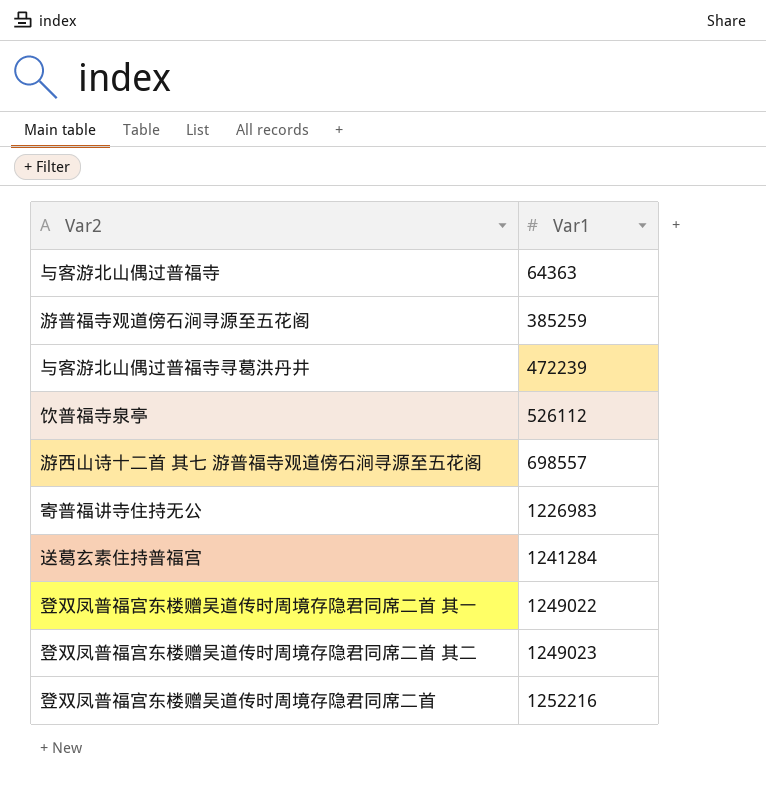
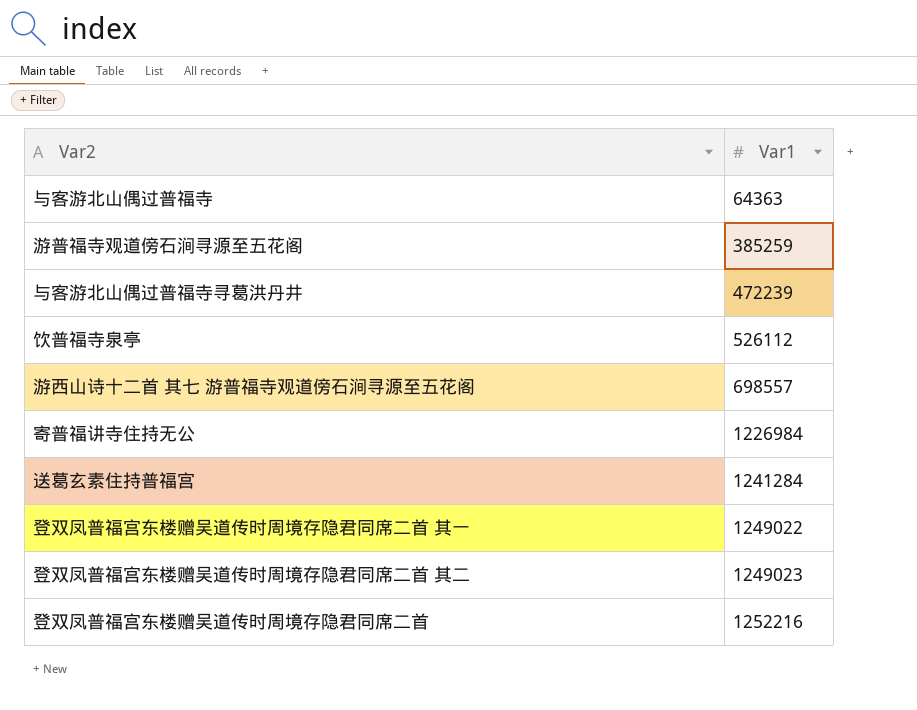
寄普福讲寺住持无公 | Var1: 1226983 -> 1226984

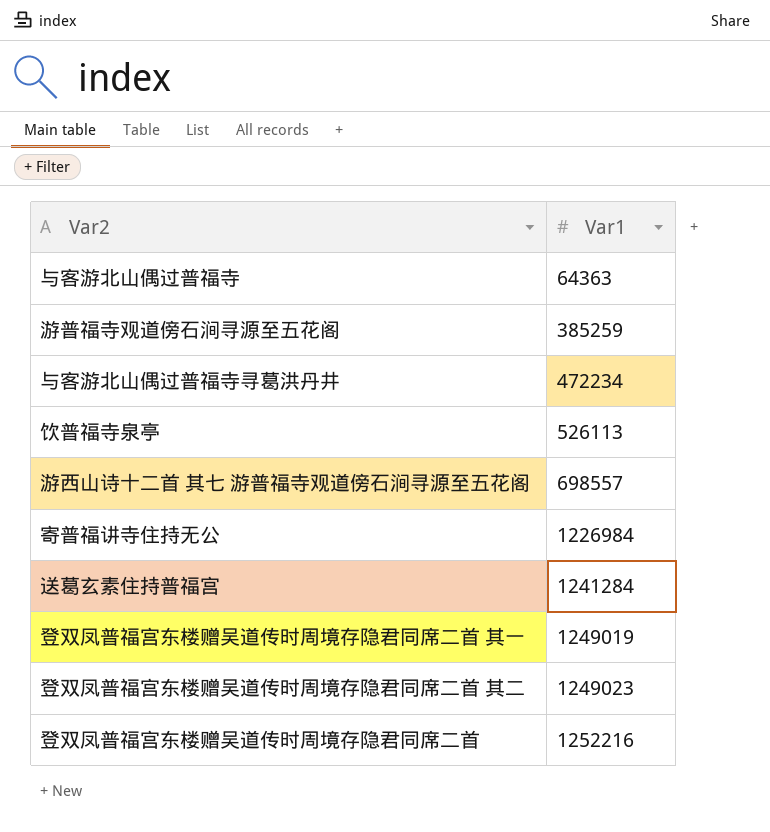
与客游北山偶过普福寺寻葛洪丹井 | Var1: 472239 -> 472234
饮普福寺泉亭 | Var1: 526112 -> 526113
登双凤普福宫东楼赠吴道传时周境存隐君同席二首 其一 | Var1: 1249022 -> 1249019

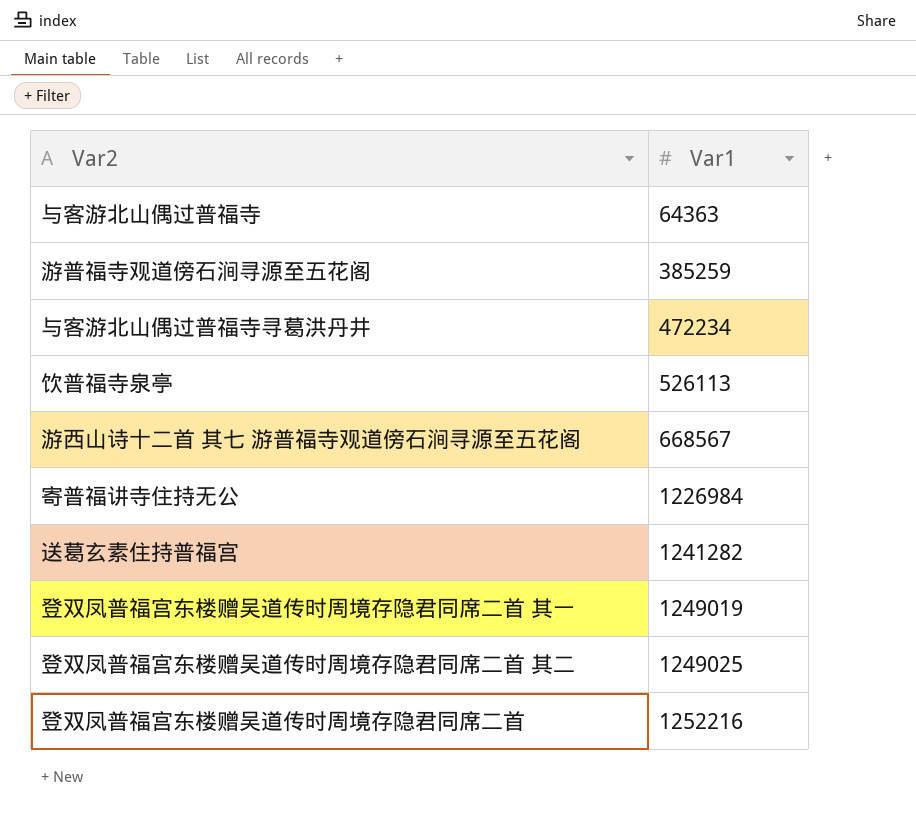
游西山诗十二首 其七 游普福寺观道傍石涧寻源至五花阁 | Var1: 698557 -> 668567
送葛玄素住持普福宫 | Var1: 1241284 -> 1241282
登双凤普福宫东楼赠吴道传时周境存隐君同席二首 其二 | Var1: 1249023 -> 1249025

